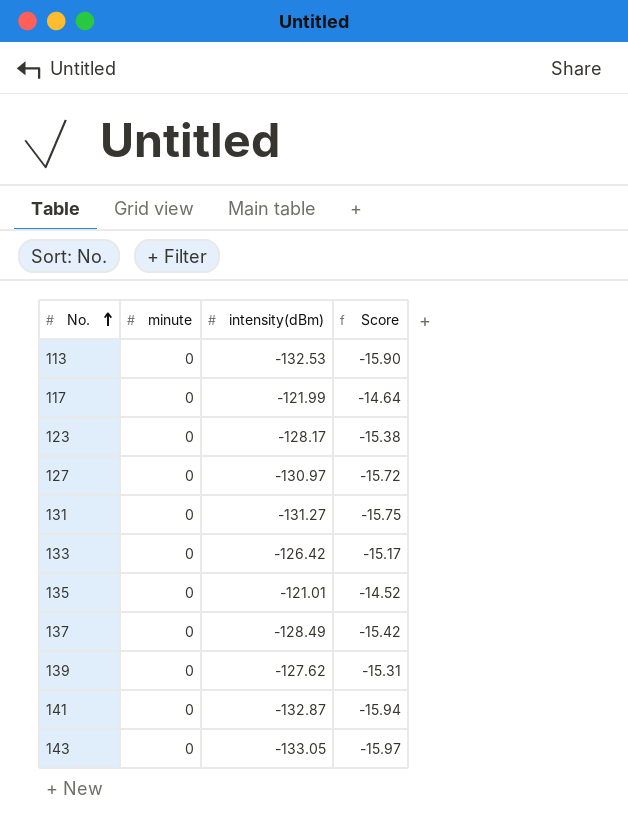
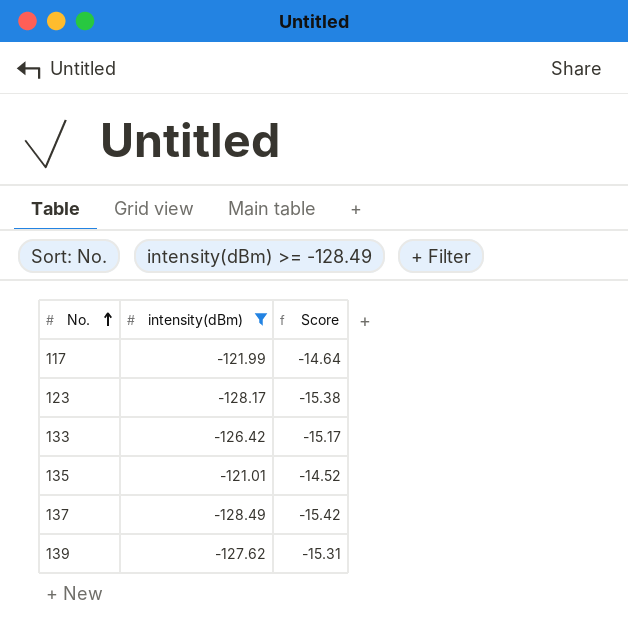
filter: none -> intensity(dBm) >= -128.49
column minute | position: 2 -> none

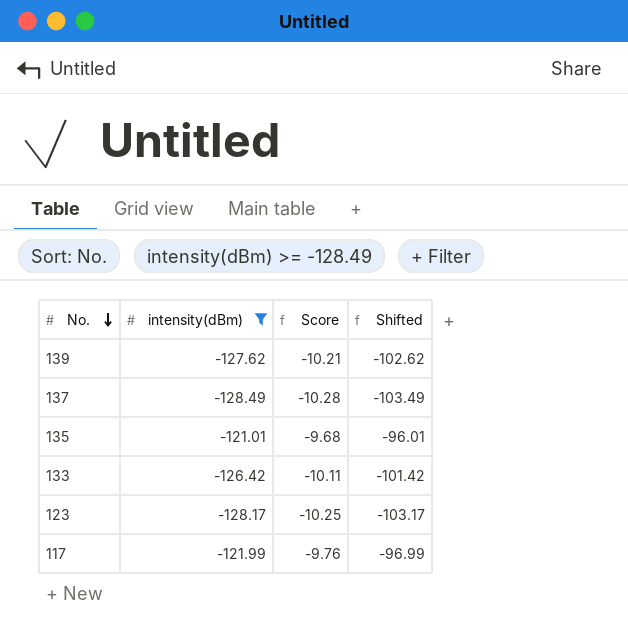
row order: No. ascending -> No. descending
column Score | formula: [intensity(dBm)] * 0.12 -> [intensity(dBm)] * 0.08
column Shifted | formula: none -> [intensity(dBm)] + 25

